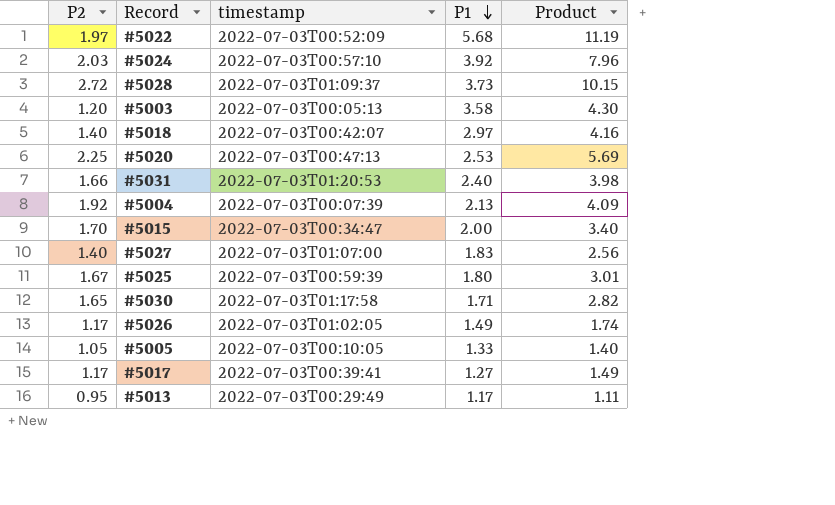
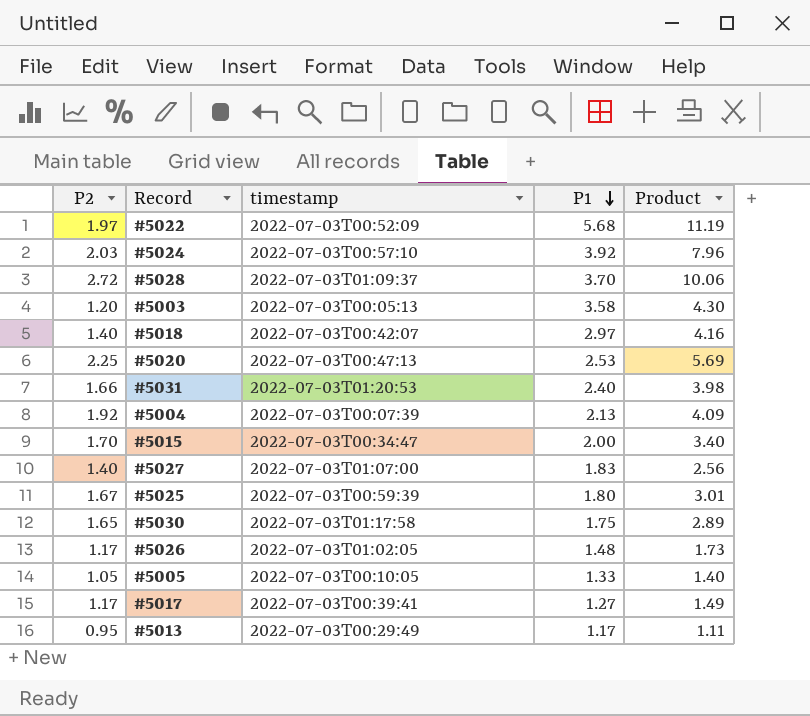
#5028 | P1: 3.73 -> 3.70
#5028 | Product: 10.15 -> 10.06
#5030 | P1: 1.71 -> 1.75
#5030 | Product: 2.82 -> 2.89
#5026 | P1: 1.49 -> 1.48
#5026 | Product: 1.74 -> 1.73

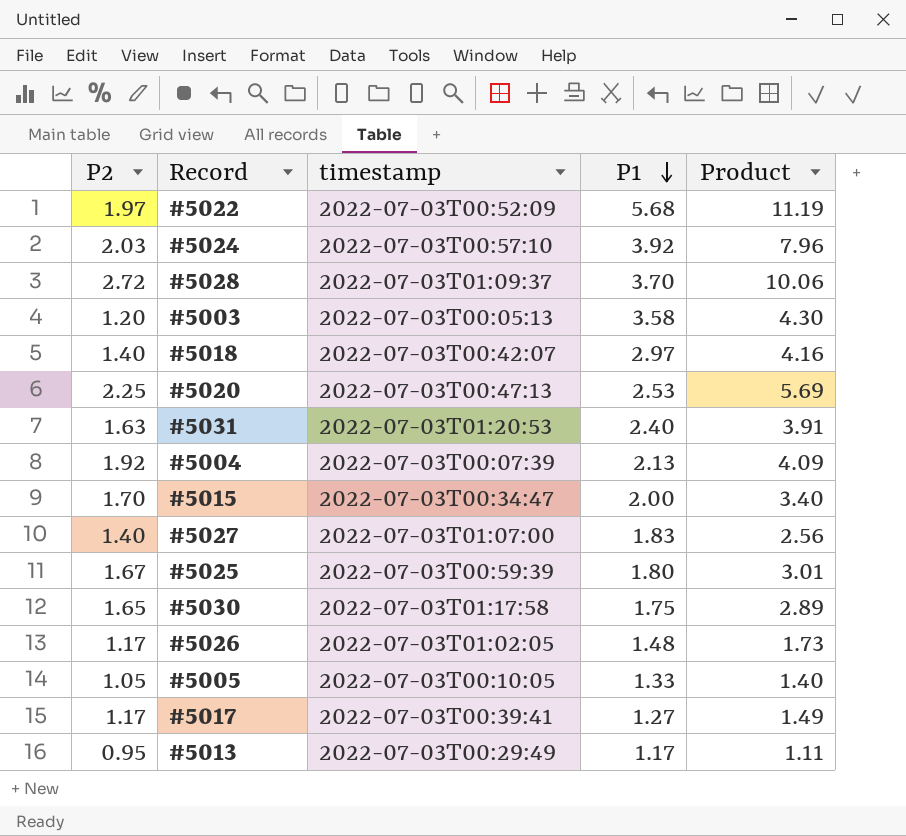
#5031 | P2: 1.66 -> 1.63
#5031 | Product: 3.98 -> 3.91

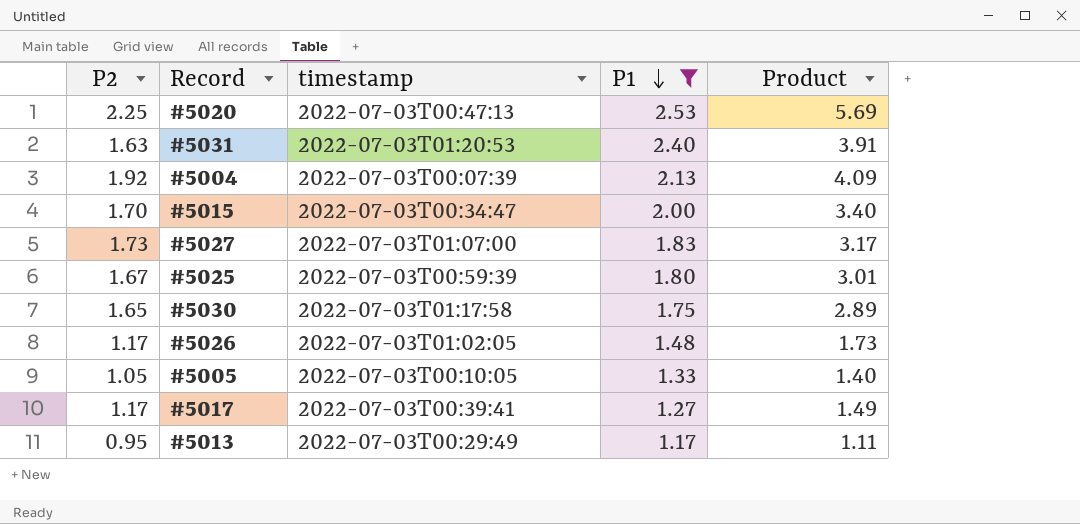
filter: none -> P1 <= 2.53
#5027 | P2: 1.40 -> 1.73
#5027 | Product: 2.56 -> 3.17

